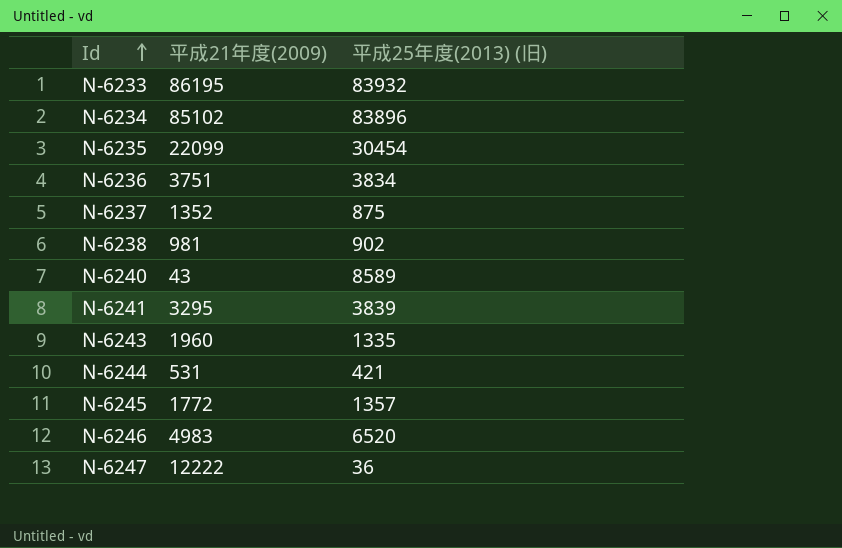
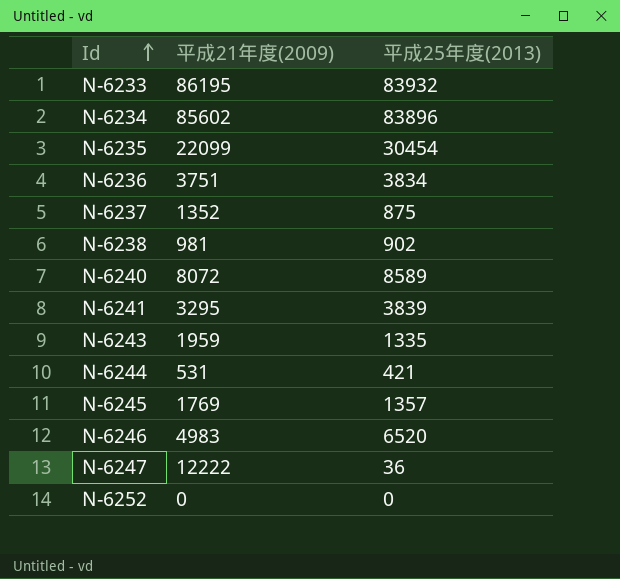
column name: 平成25年度(2013) (旧) -> 平成25年度(2013)
N-6234 | 平成21年度(2009): 85102 -> 85602
N-6240 | 平成21年度(2009): 43 -> 8072
N-6243 | 平成21年度(2009): 1960 -> 1959
N-6245 | 平成21年度(2009): 1772 -> 1769
row N-6252: none -> 0 | 0

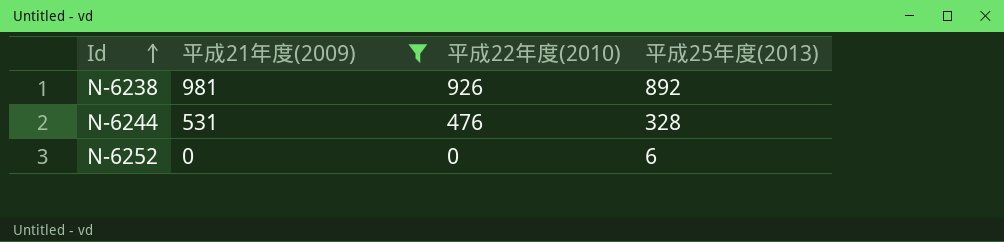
filter: none -> 平成21年度(2009) <= 981
column 平成22年度(2010) | position: none -> 3
N-6238 | 平成25年度(2013): 902 -> 892
N-6244 | 平成25年度(2013): 421 -> 328
N-6252 | 平成25年度(2013): 0 -> 6

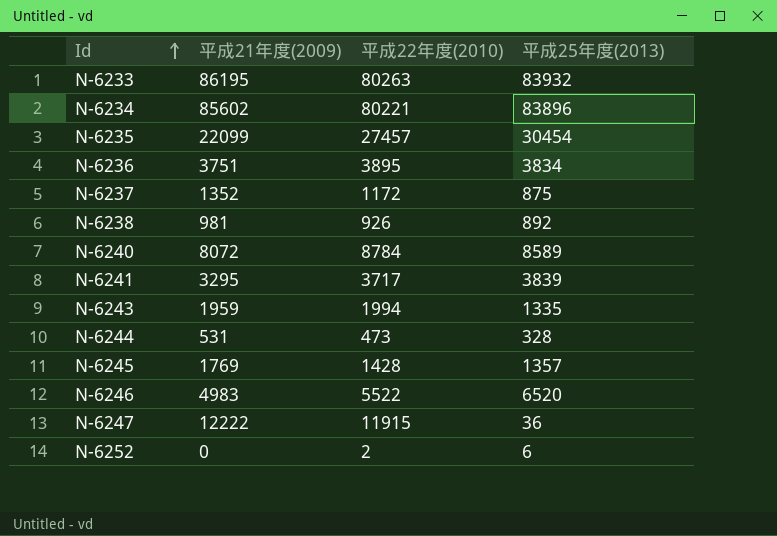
filter: 平成21年度(2009) <= 981 -> none
N-6244 | 平成22年度(2010): 476 -> 473
N-6252 | 平成22年度(2010): 0 -> 2

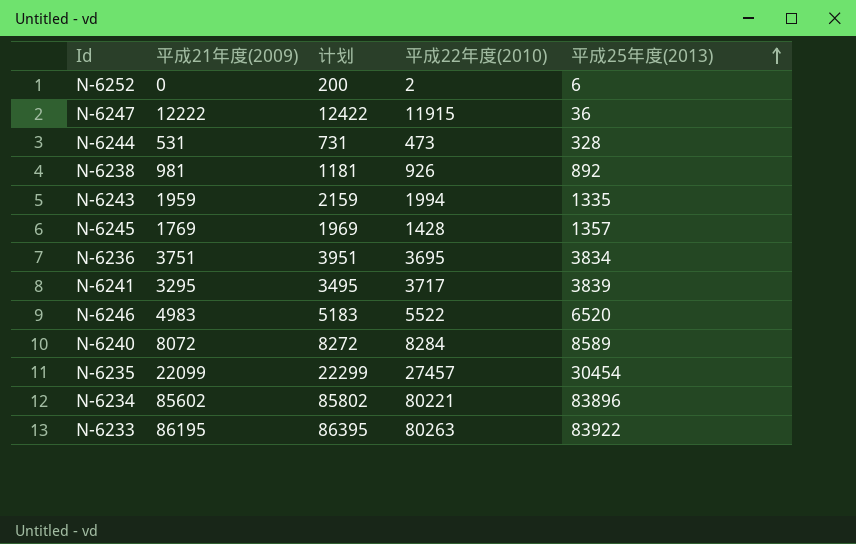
row order: Id ascending -> 平成25年度(2013) ascending
column 计划 | formula: none -> [平成21年度(2009)] + 200
row N-6237: 1352 | 1172 | 875 -> none
N-6236 | 平成22年度(2010): 3895 -> 3695
N-6240 | 平成22年度(2010): 8784 -> 8284
N-6233 | 平成25年度(2013): 83932 -> 83922

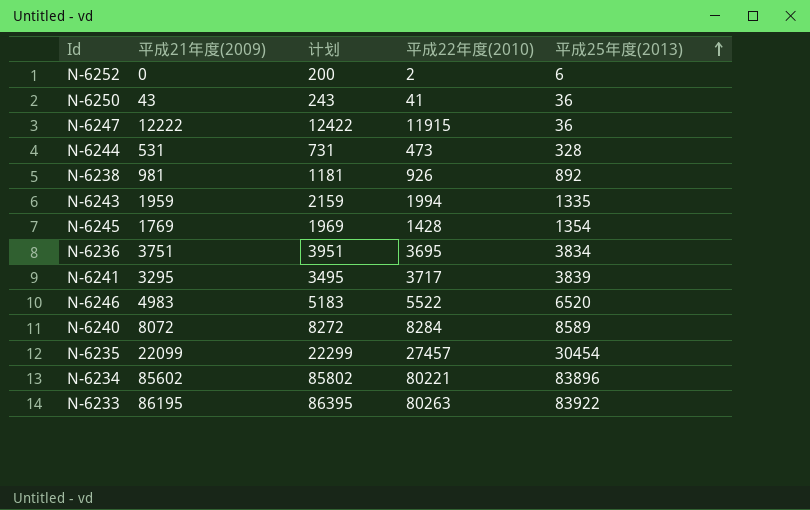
row N-6250: none -> 43 | 243 | 41 | 36
N-6245 | 平成25年度(2013): 1357 -> 1354

